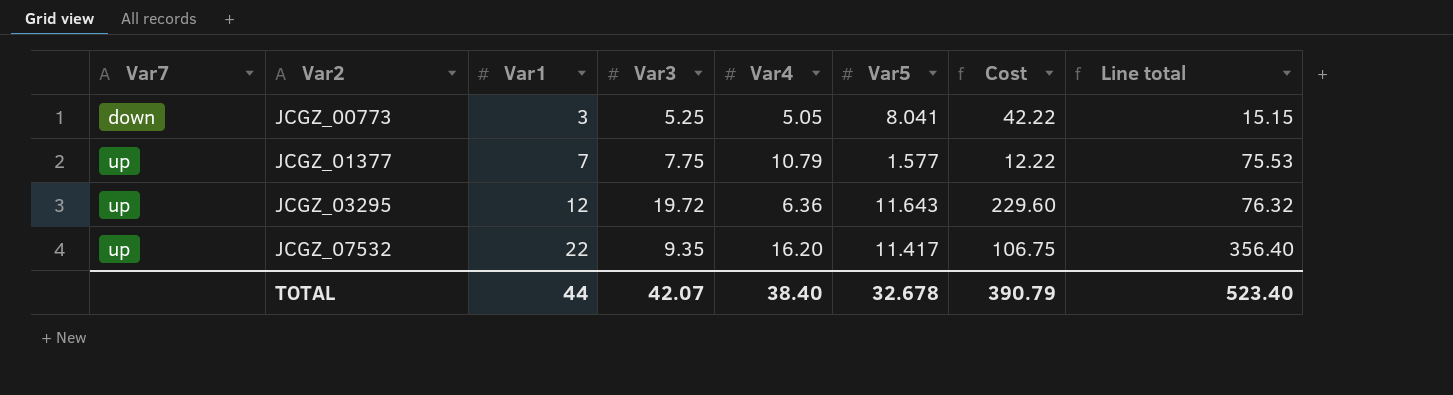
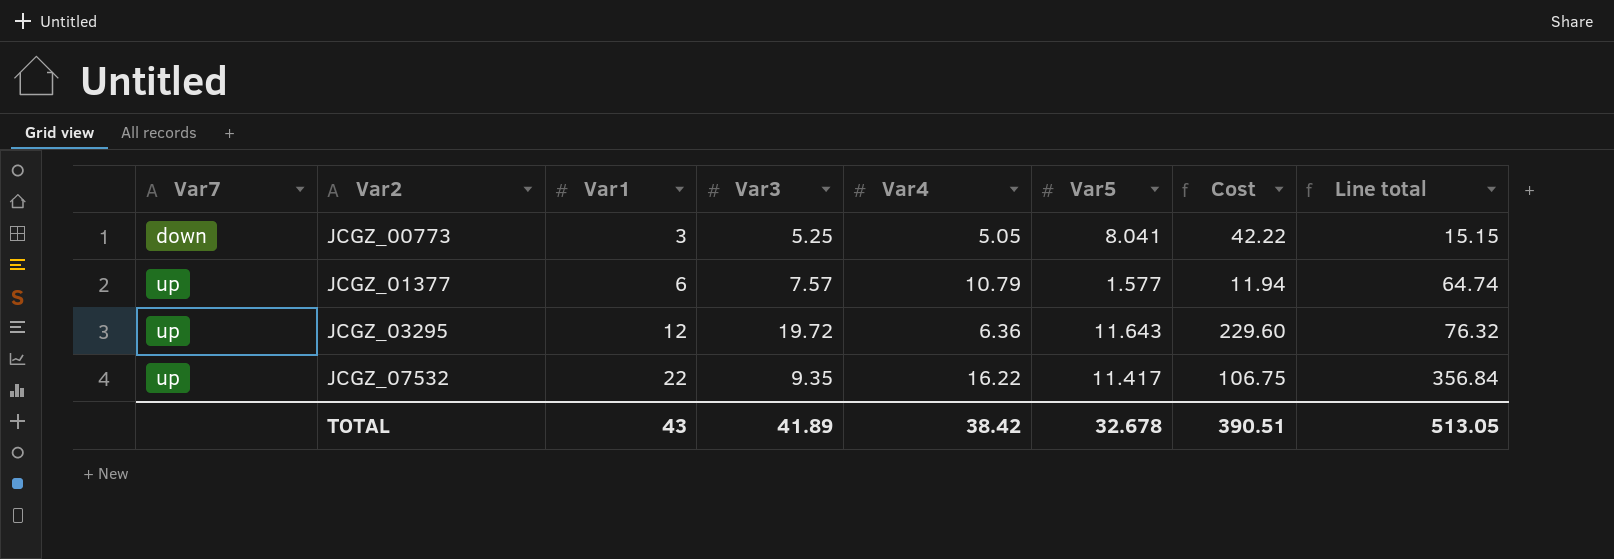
JCGZ_01377 | Var1: 7 -> 6
JCGZ_01377 | Var3: 7.75 -> 7.57
JCGZ_01377 | Cost: 12.22 -> 11.94
JCGZ_01377 | Line total: 75.53 -> 64.74
JCGZ_07532 | Var4: 16.20 -> 16.22
JCGZ_07532 | Line total: 356.40 -> 356.84
TOTAL | Var1: 44 -> 43
TOTAL | Var3: 42.07 -> 41.89
TOTAL | Var4: 38.40 -> 38.42
TOTAL | Cost: 390.79 -> 390.51
TOTAL | Line total: 523.40 -> 513.05

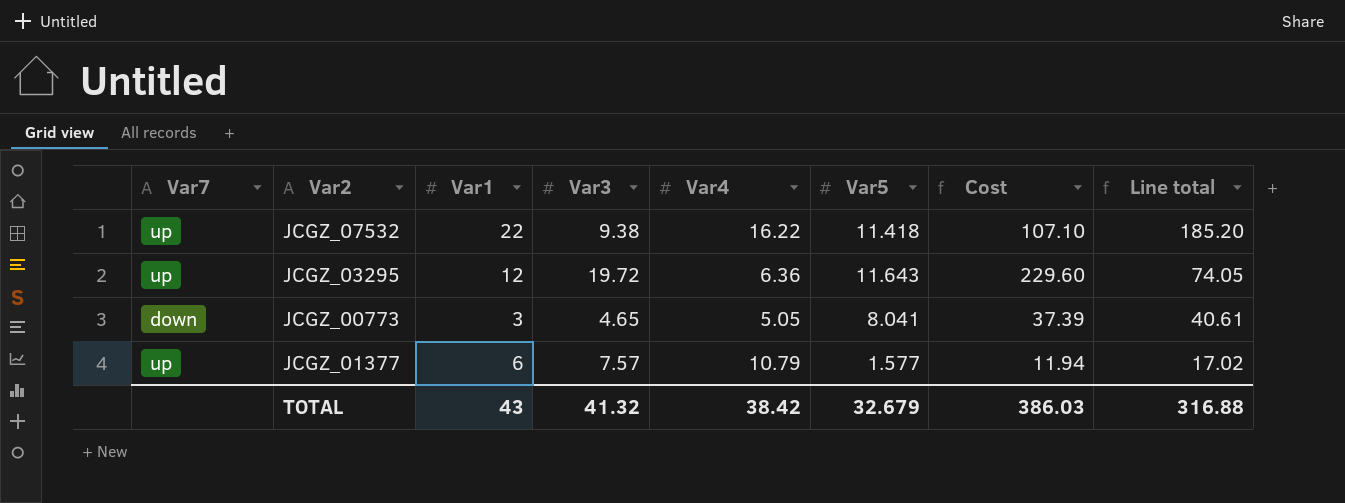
row order: Var7 ascending -> Line total descending
column Line total | formula: [Var1] * [Var4] -> [Var4] * [Var5]
JCGZ_07532 | Var3: 9.35 -> 9.38
JCGZ_07532 | Var5: 11.417 -> 11.418
JCGZ_07532 | Cost: 106.75 -> 107.10
JCGZ_00773 | Var3: 5.25 -> 4.65
JCGZ_00773 | Cost: 42.22 -> 37.39
TOTAL | Var3: 41.89 -> 41.32
TOTAL | Var5: 32.678 -> 32.679
TOTAL | Cost: 390.51 -> 386.03
TOTAL | Line total: 513.05 -> 316.88

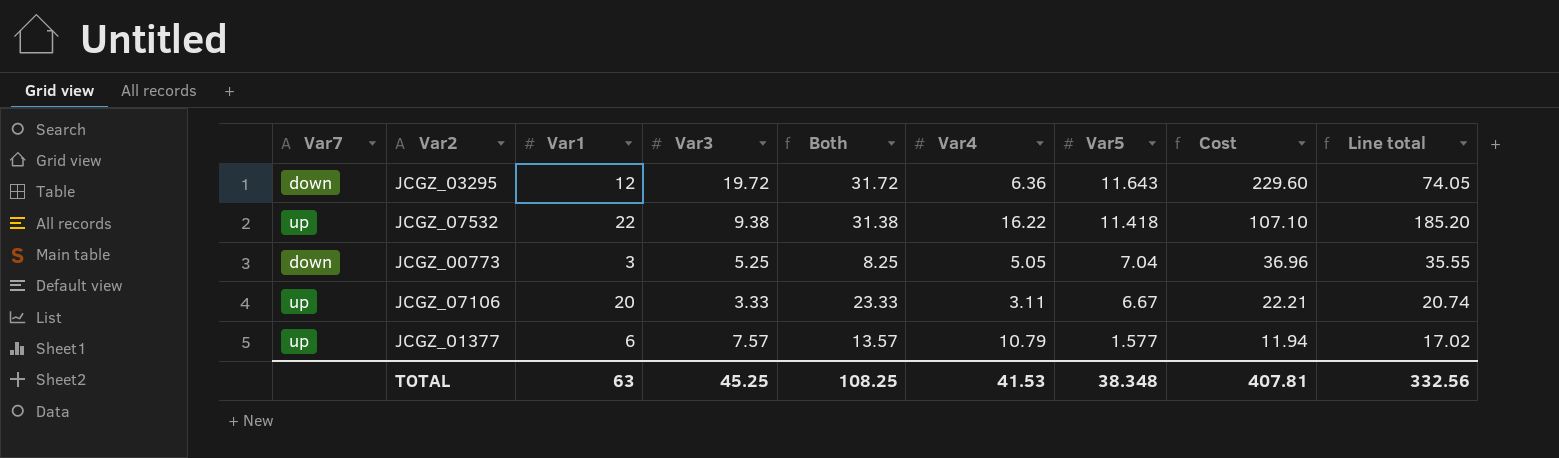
row order: Line total descending -> Var5 descending
column Both | formula: none -> [Var1] + [Var3]
JCGZ_03295 | Var7: up -> down
JCGZ_00773 | Var3: 4.65 -> 5.25
JCGZ_00773 | Var5: 8.041 -> 7.04
JCGZ_00773 | Cost: 37.39 -> 36.96
JCGZ_00773 | Line total: 40.61 -> 35.55
row JCGZ_07106: none -> up | 20 | 3.33 | 23.33 | 3.11 | 6.67 | 22.21 | 20.74
TOTAL | Var1: 43 -> 63
TOTAL | Var3: 41.32 -> 45.25
TOTAL | Var4: 38.42 -> 41.53
TOTAL | Var5: 32.679 -> 38.348
TOTAL | Cost: 386.03 -> 407.81
TOTAL | Line total: 316.88 -> 332.56

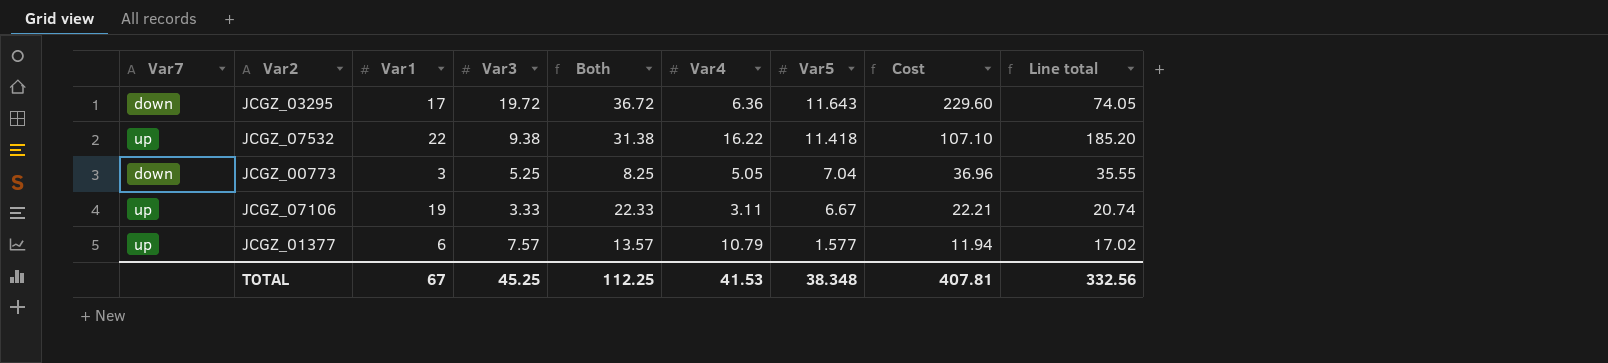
JCGZ_03295 | Var1: 12 -> 17
JCGZ_03295 | Both: 31.72 -> 36.72
JCGZ_07106 | Var1: 20 -> 19
JCGZ_07106 | Both: 23.33 -> 22.33
TOTAL | Var1: 63 -> 67
TOTAL | Both: 108.25 -> 112.25

